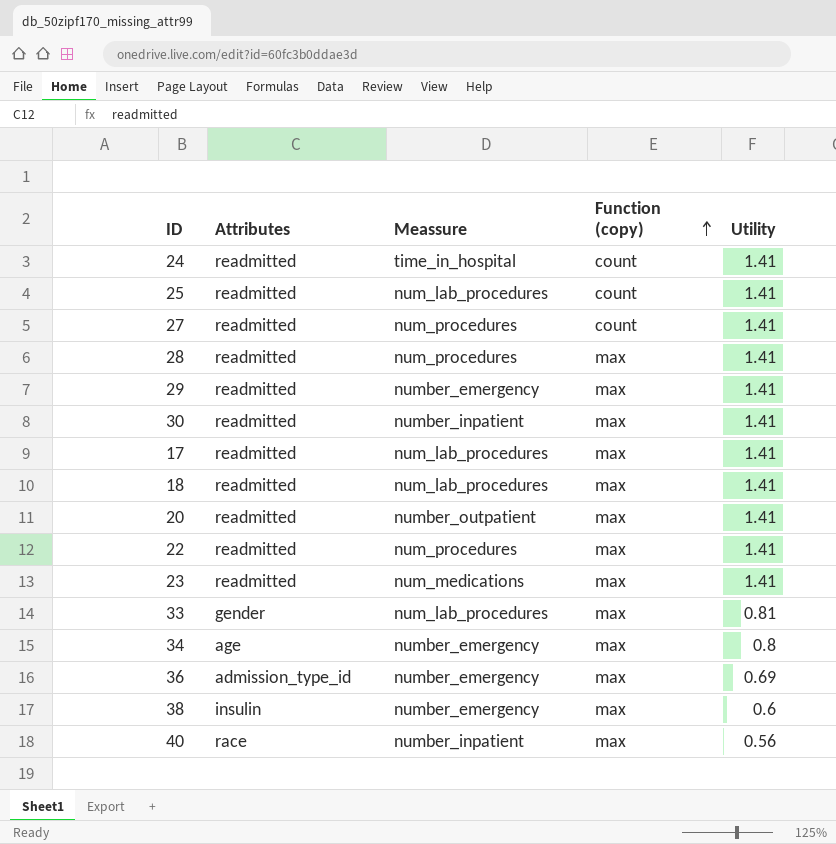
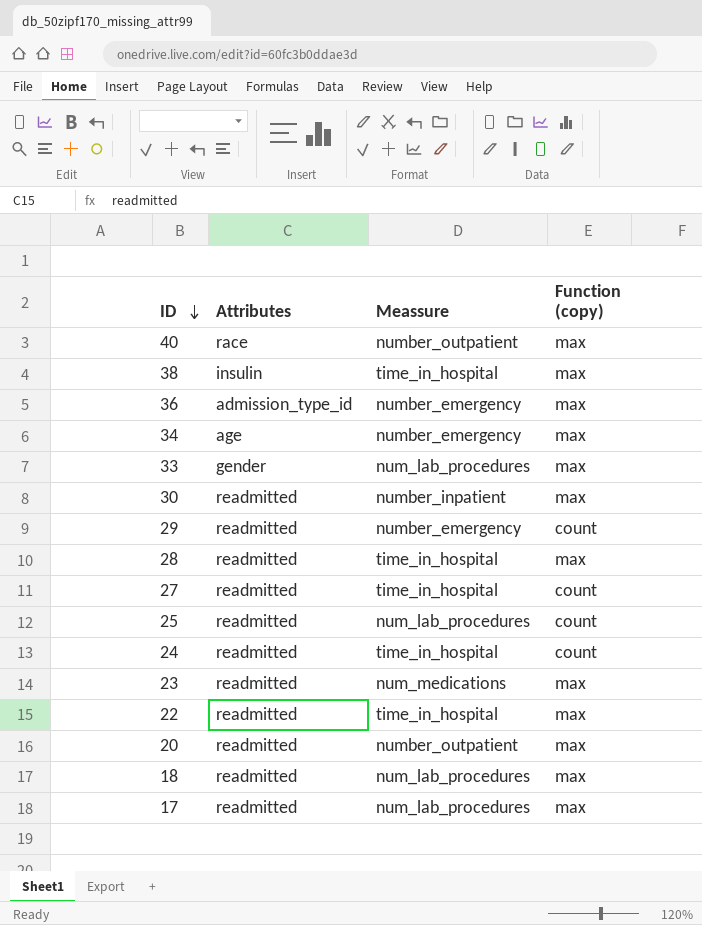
row order: Function (copy) ascending -> ID descending
column Utility | position: 5 -> none
40 | Meassure: number_inpatient -> number_outpatient
38 | Meassure: number_emergency -> time_in_hospital
29 | Function (copy): max -> count
28 | Meassure: num_procedures -> time_in_hospital
27 | Meassure: num_procedures -> time_in_hospital
22 | Meassure: num_procedures -> time_in_hospital

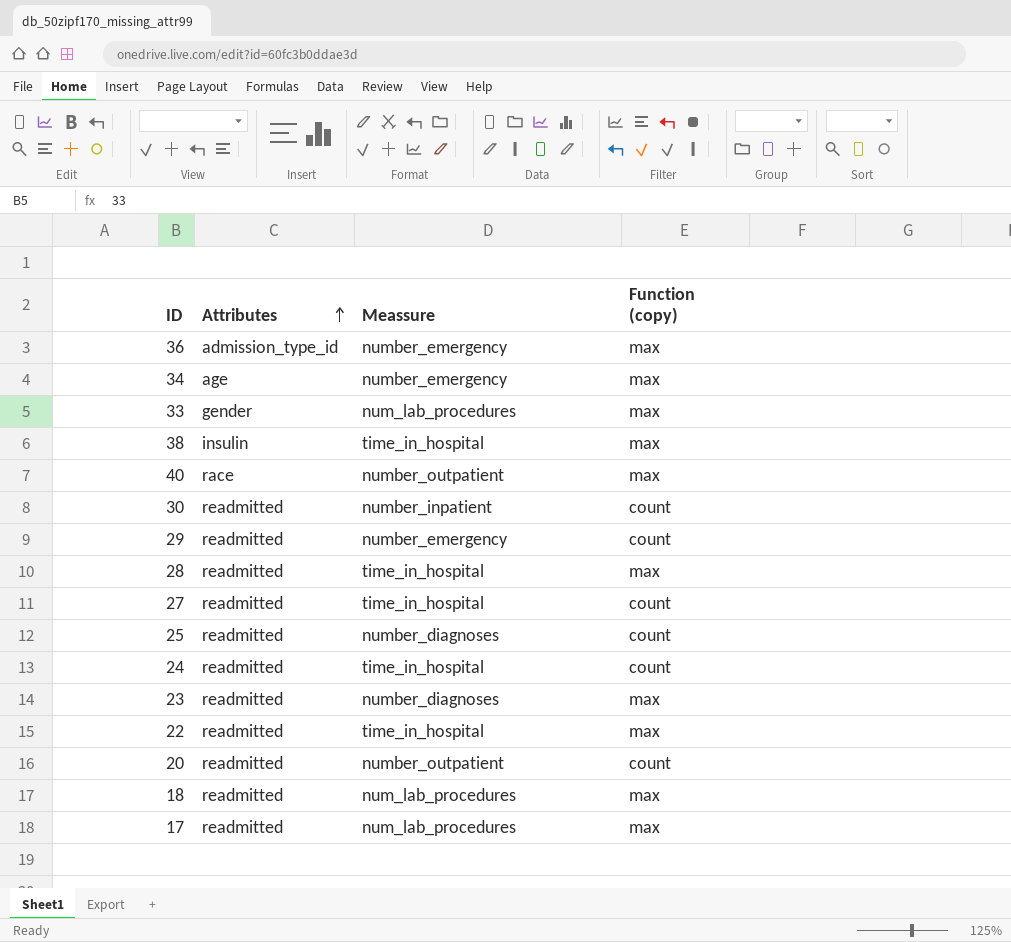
row order: ID descending -> Attributes ascending
30 | Function (copy): max -> count
25 | Meassure: num_lab_procedures -> number_diagnoses
23 | Meassure: num_medications -> number_diagnoses
20 | Function (copy): max -> count

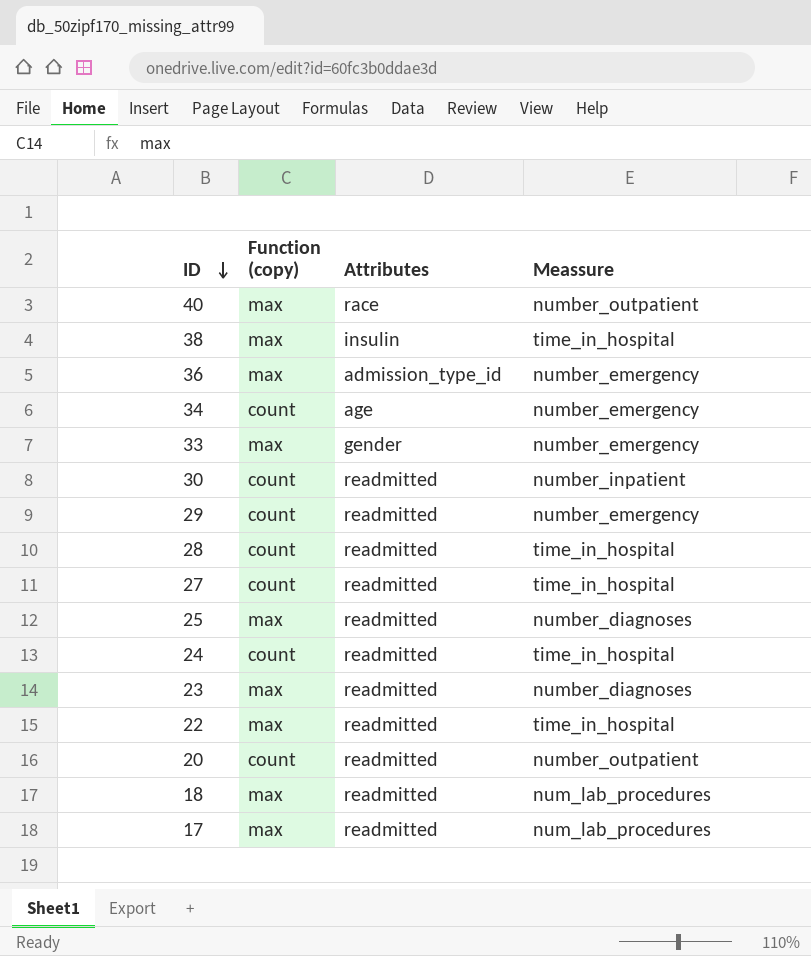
row order: Attributes ascending -> ID descending
column Function (copy) | position: 4 -> 2
34 | Function (copy): max -> count
33 | Meassure: num_lab_procedures -> number_emergency
28 | Function (copy): max -> count
25 | Function (copy): count -> max

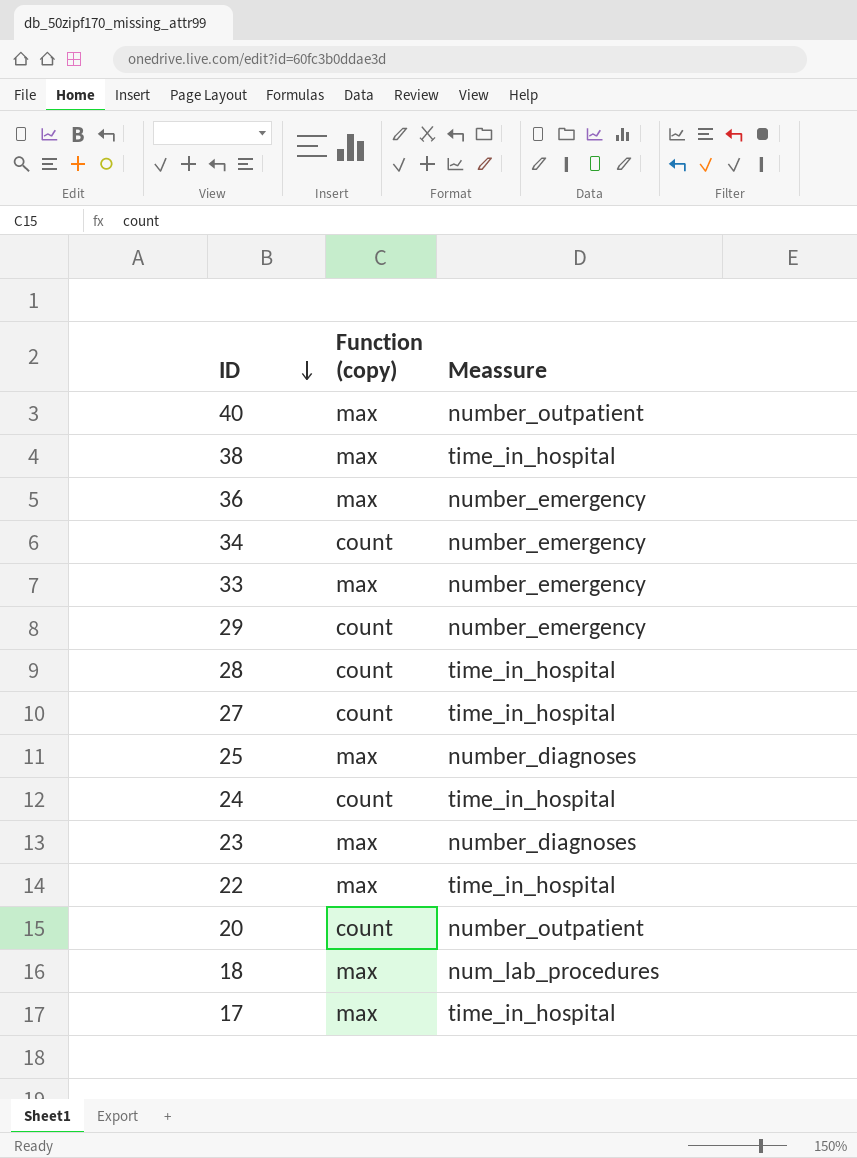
column Attributes | position: 3 -> none
row 30: count | readmitted | number_inpatient -> none
17 | Meassure: num_lab_procedures -> time_in_hospital

